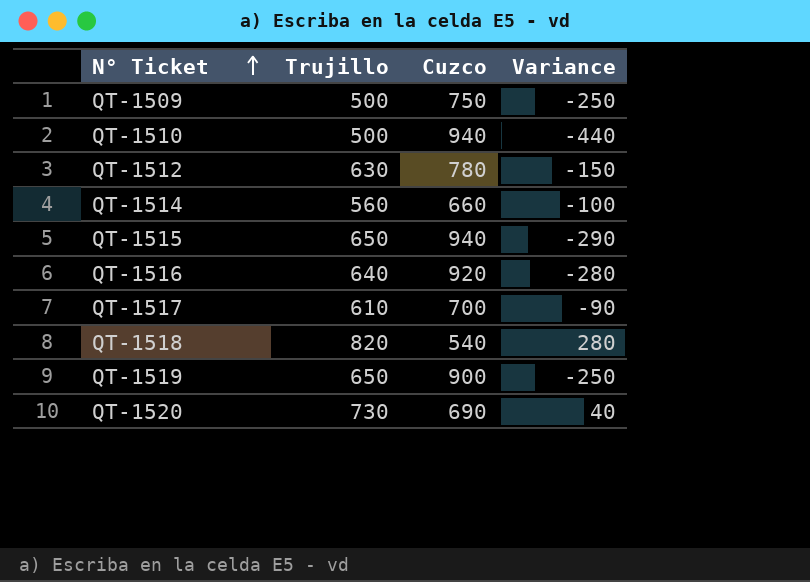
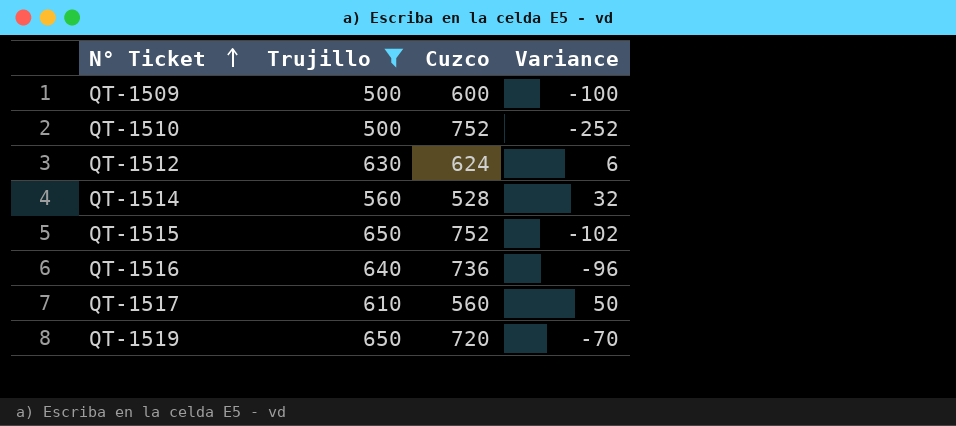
filter: none -> Trujillo <= 650
QT-1509 | Cuzco: 750 -> 600
QT-1509 | Variance: -250 -> -100
QT-1510 | Cuzco: 940 -> 752
QT-1510 | Variance: -440 -> -252
QT-1512 | Cuzco: 780 -> 624
QT-1512 | Variance: -150 -> 6
QT-1514 | Cuzco: 660 -> 528
QT-1514 | Variance: -100 -> 32
QT-1515 | Cuzco: 940 -> 752
QT-1515 | Variance: -290 -> -102
QT-1516 | Cuzco: 920 -> 736
QT-1516 | Variance: -280 -> -96
QT-1517 | Cuzco: 700 -> 560
QT-1517 | Variance: -90 -> 50
QT-1519 | Cuzco: 900 -> 720
QT-1519 | Variance: -250 -> -70

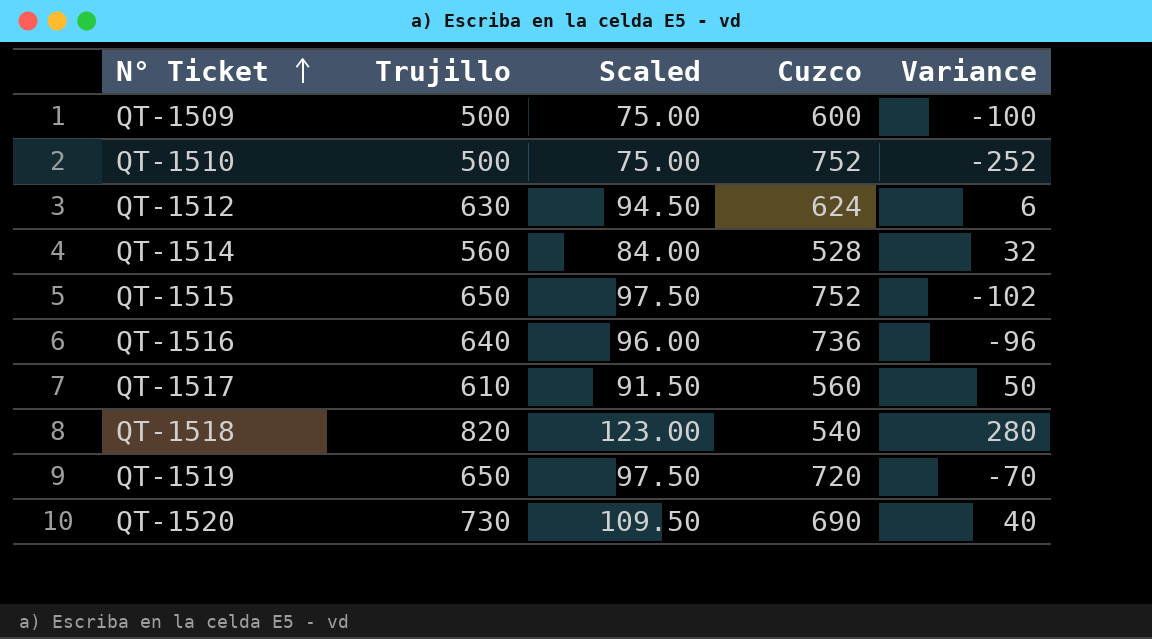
filter: Trujillo <= 650 -> none
column Scaled | formula: none -> [Trujillo] * 0.15

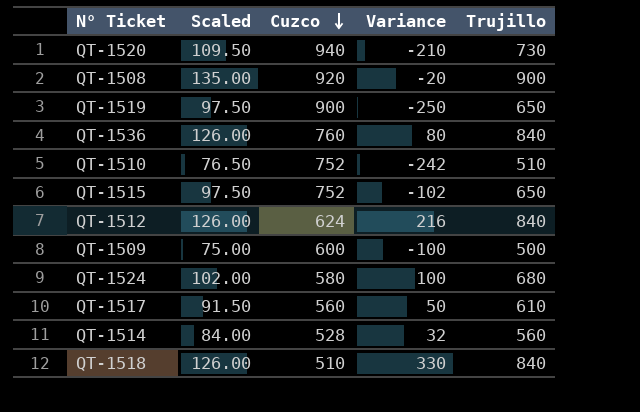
row order: N° Ticket ascending -> Cuzco descending
column Trujillo | position: 2 -> 5
row QT-1516: 640 | 96.00 | 736 | -96 -> none
QT-1520 | Cuzco: 690 -> 940
QT-1520 | Variance: 40 -> -210
row QT-1508: none -> 135.00 | 920 | -20 | 900
QT-1519 | Cuzco: 720 -> 900
QT-1519 | Variance: -70 -> -250
row QT-1536: none -> 126.00 | 760 | 80 | 840
QT-1510 | Scaled: 75.00 -> 76.50
QT-1510 | Variance: -252 -> -242
QT-1510 | Trujillo: 500 -> 510
QT-1512 | Scaled: 94.50 -> 126.00
QT-1512 | Variance: 6 -> 216
QT-1512 | Trujillo: 630 -> 840
row QT-1524: none -> 102.00 | 580 | 100 | 680
QT-1518 | Scaled: 123.00 -> 126.00
QT-1518 | Cuzco: 540 -> 510
QT-1518 | Variance: 280 -> 330
QT-1518 | Trujillo: 820 -> 840

